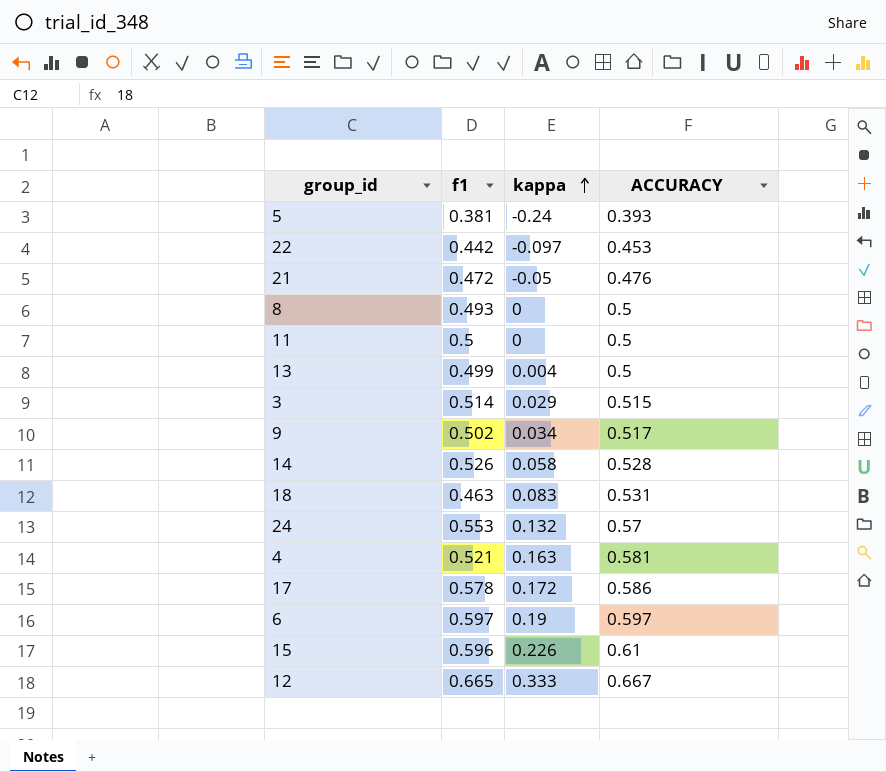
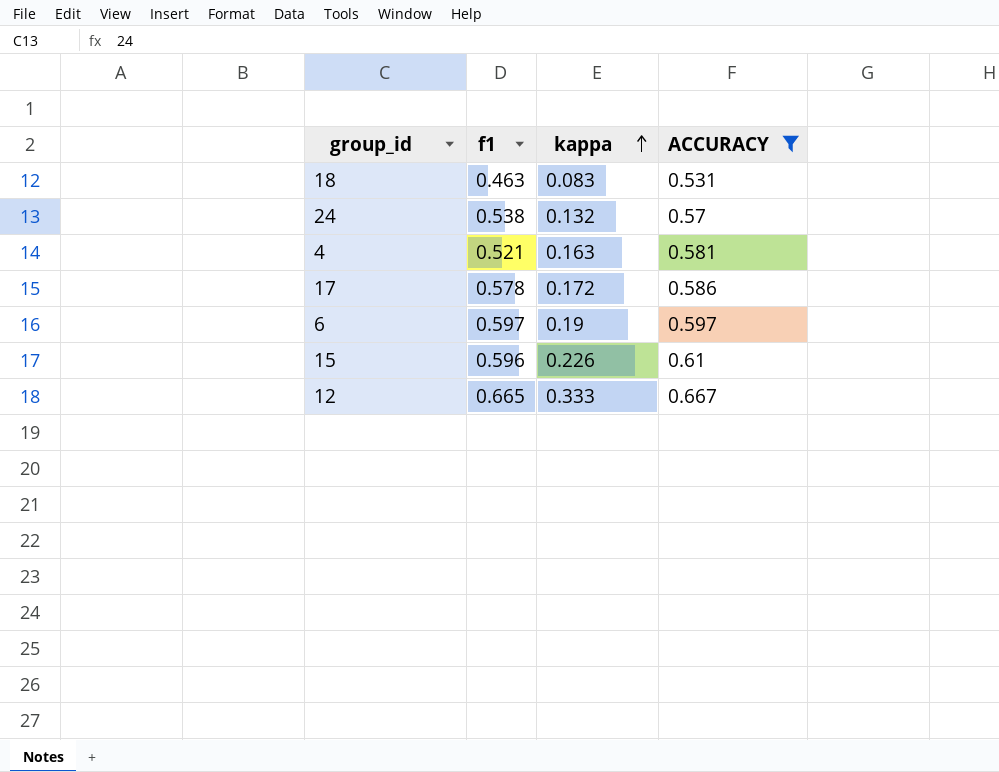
filter: none -> ACCURACY >= 0.531
24 | f1: 0.553 -> 0.538

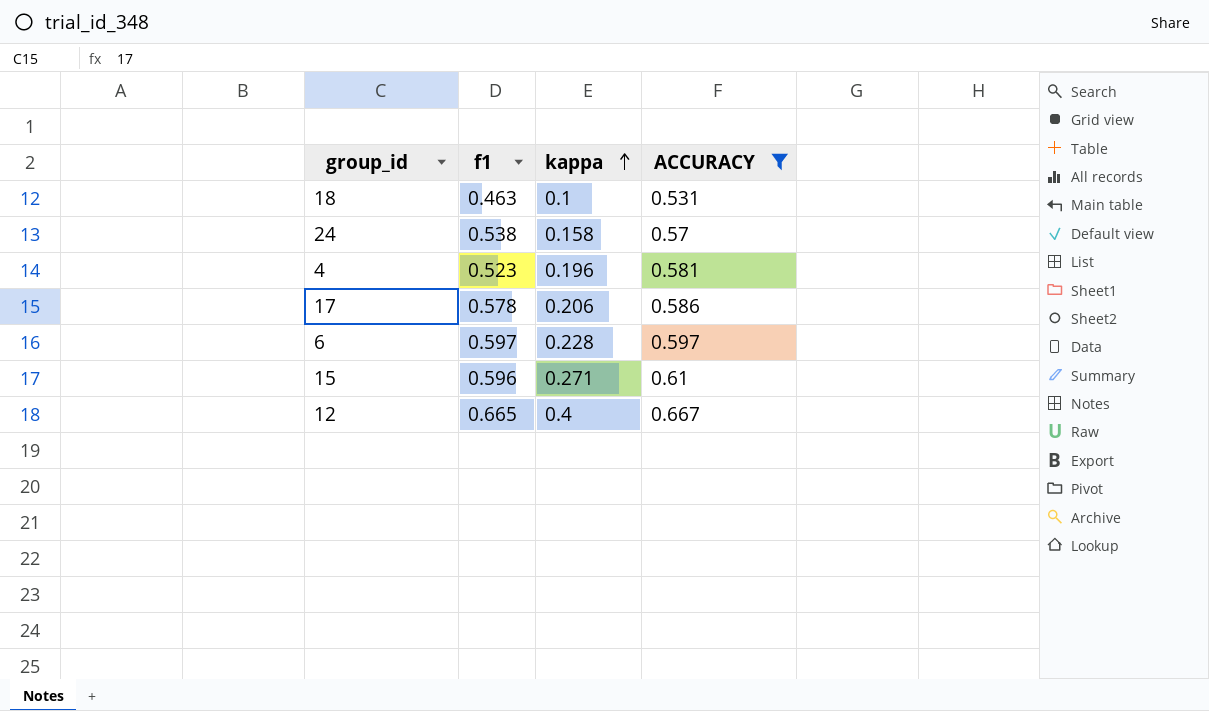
18 | kappa: 0.083 -> 0.1
24 | kappa: 0.132 -> 0.158
4 | f1: 0.521 -> 0.523
4 | kappa: 0.163 -> 0.196
17 | kappa: 0.172 -> 0.206
6 | kappa: 0.19 -> 0.228
15 | kappa: 0.226 -> 0.271
12 | kappa: 0.333 -> 0.4

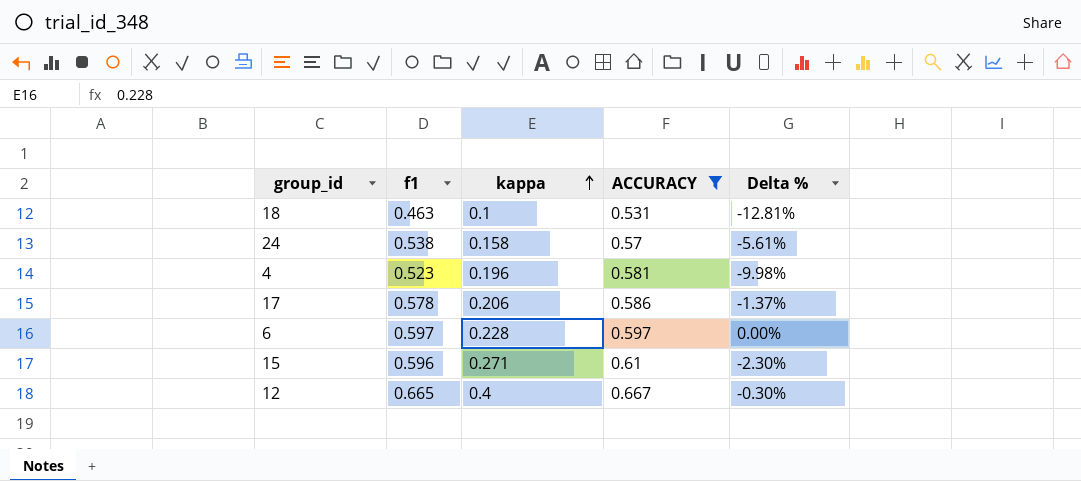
column Delta % | formula: none -> ([f1] - [ACCURACY]) / [ACCURACY]

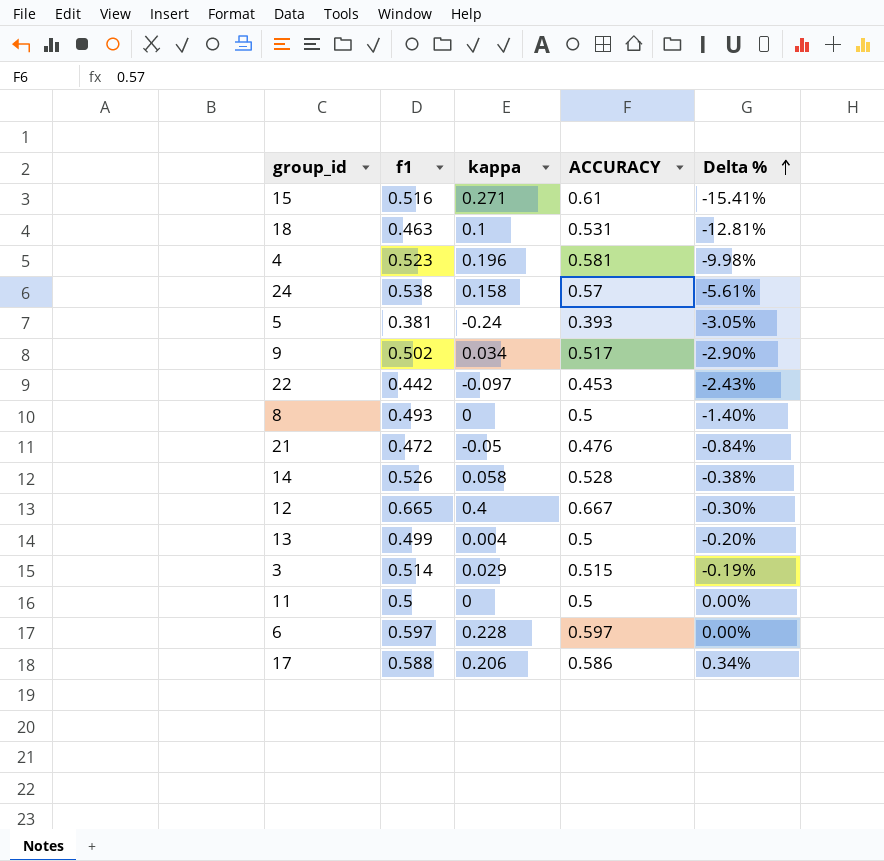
filter: ACCURACY >= 0.531 -> none
row order: kappa ascending -> Delta % ascending
15 | f1: 0.596 -> 0.516
15 | Delta %: -2.30% -> -15.41%
17 | f1: 0.578 -> 0.588
17 | Delta %: -1.37% -> 0.34%

